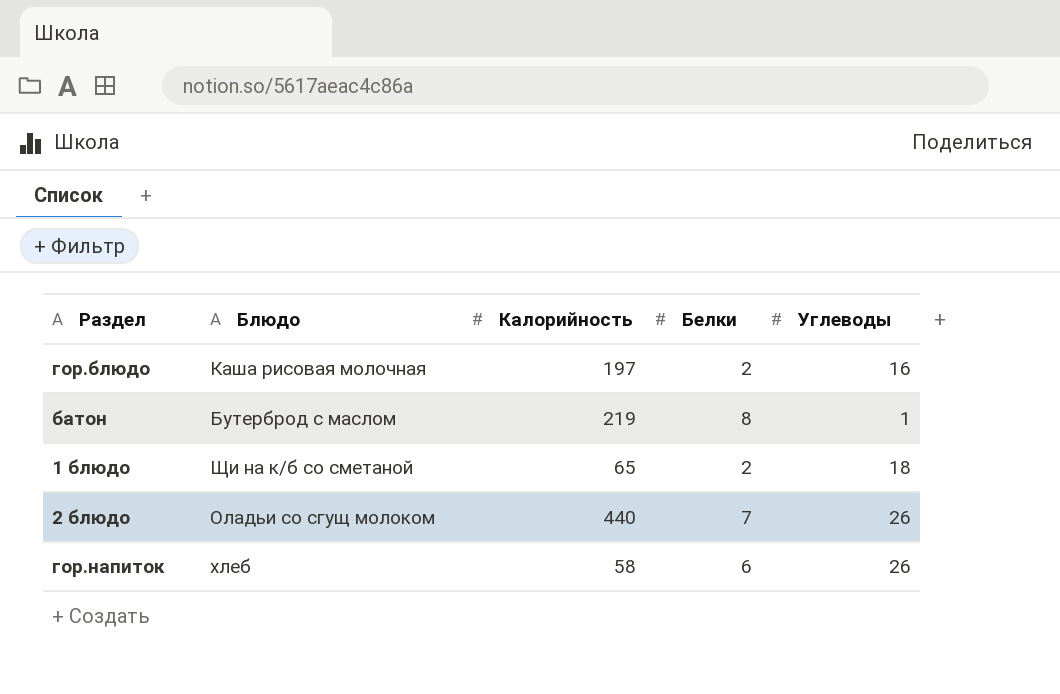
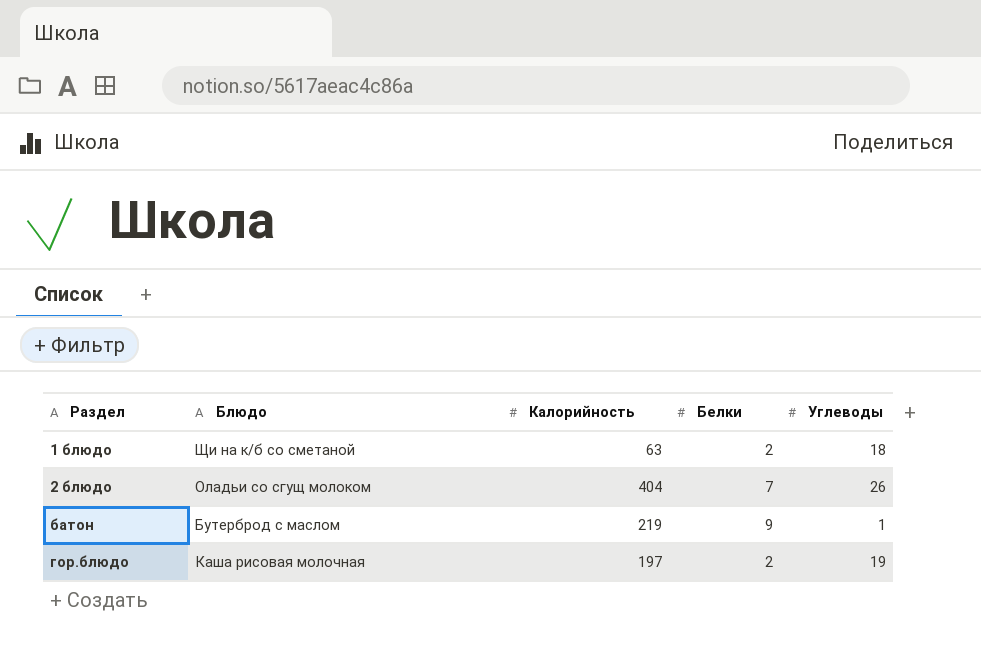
row order: none -> Раздел ascending
row гор.напиток: хлеб | 58 | 6 | 26 -> none
1 блюдо | Калорийность: 65 -> 63
2 блюдо | Калорийность: 440 -> 404
батон | Белки: 8 -> 9
гор.блюдо | Углеводы: 16 -> 19

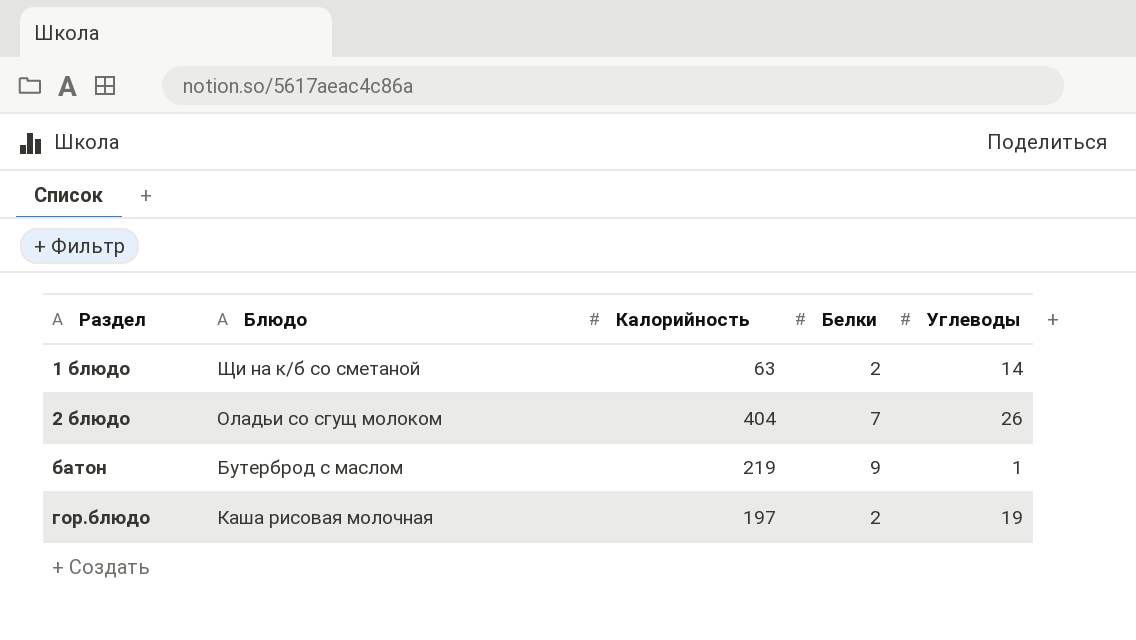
1 блюдо | Углеводы: 18 -> 14

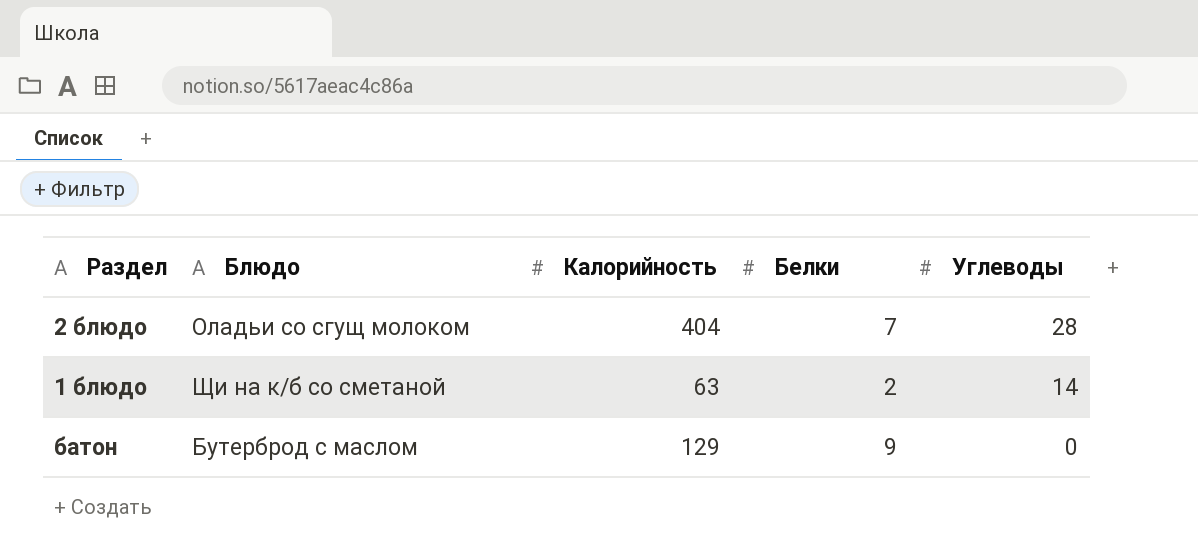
row order: Раздел ascending -> Углеводы descending
row гор.блюдо: Каша рисовая молочная | 197 | 2 | 19 -> none
2 блюдо | Углеводы: 26 -> 28
батон | Калорийность: 219 -> 129
батон | Углеводы: 1 -> 0

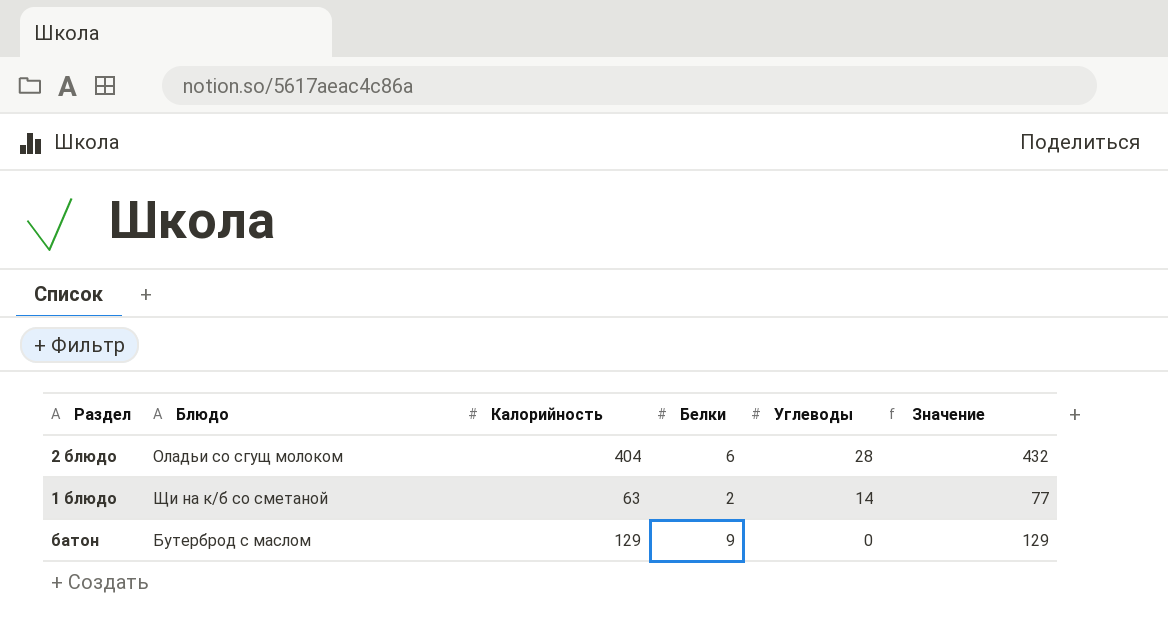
column Значение | formula: none -> [Калорийность] + [Углеводы]
2 блюдо | Белки: 7 -> 6

